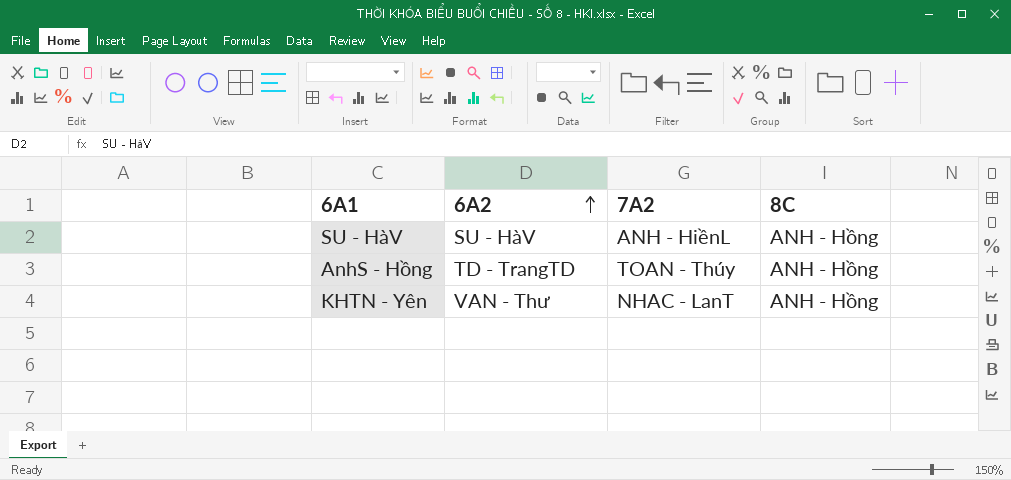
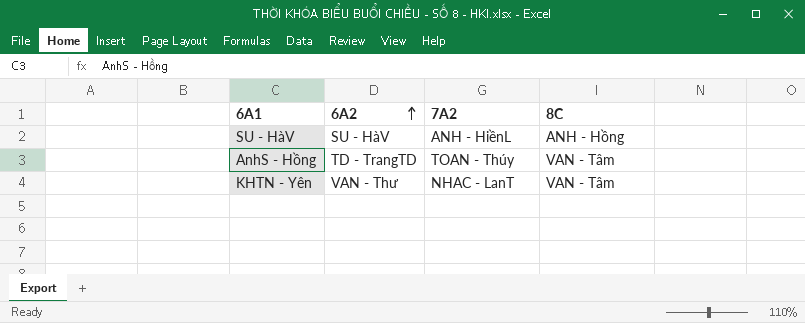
AnhS - Hồng | 8C: ANH - Hồng -> VAN - Tâm
KHTN - Yên | 8C: ANH - Hồng -> VAN - Tâm

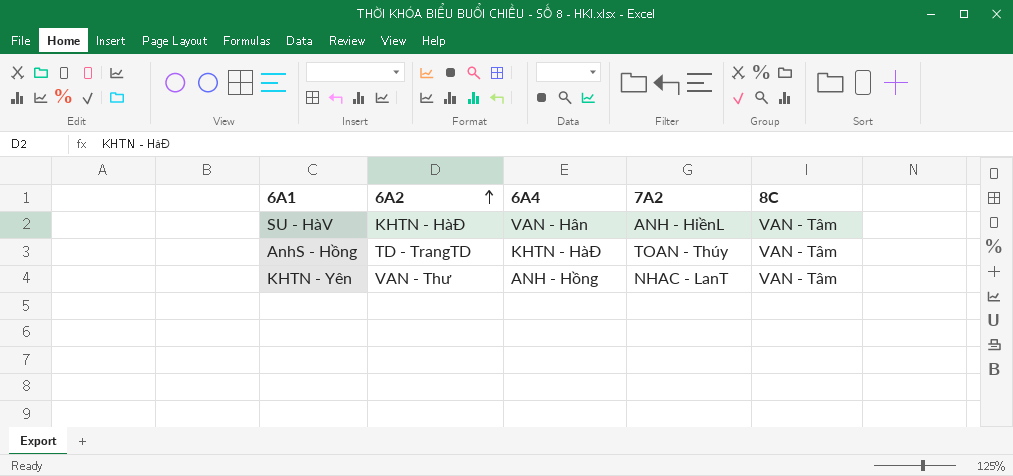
column 6A4 | position: none -> 3
SU - HàV | 6A2: SU - HàV -> KHTN - HàĐ
SU - HàV | 8C: ANH - Hồng -> VAN - Tâm

